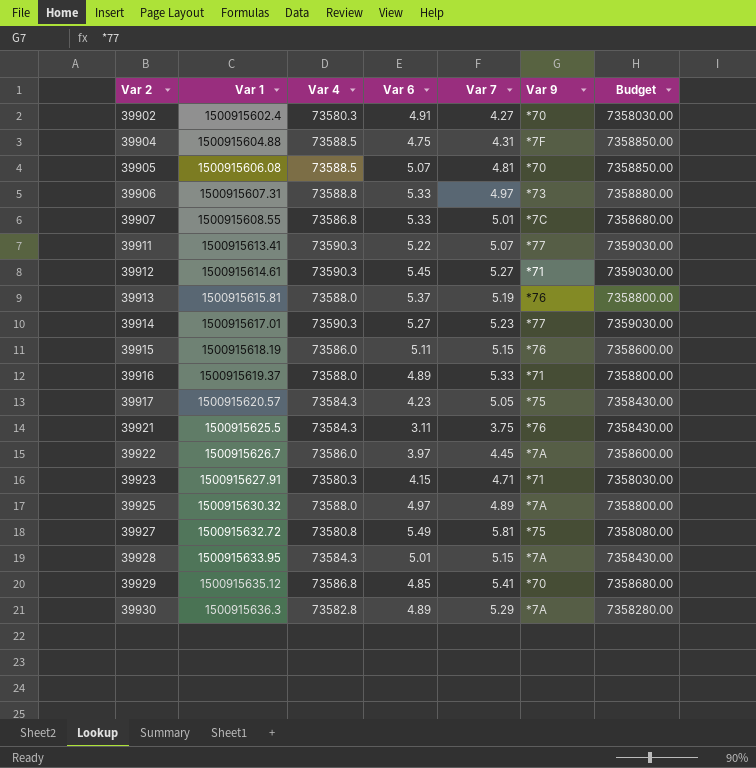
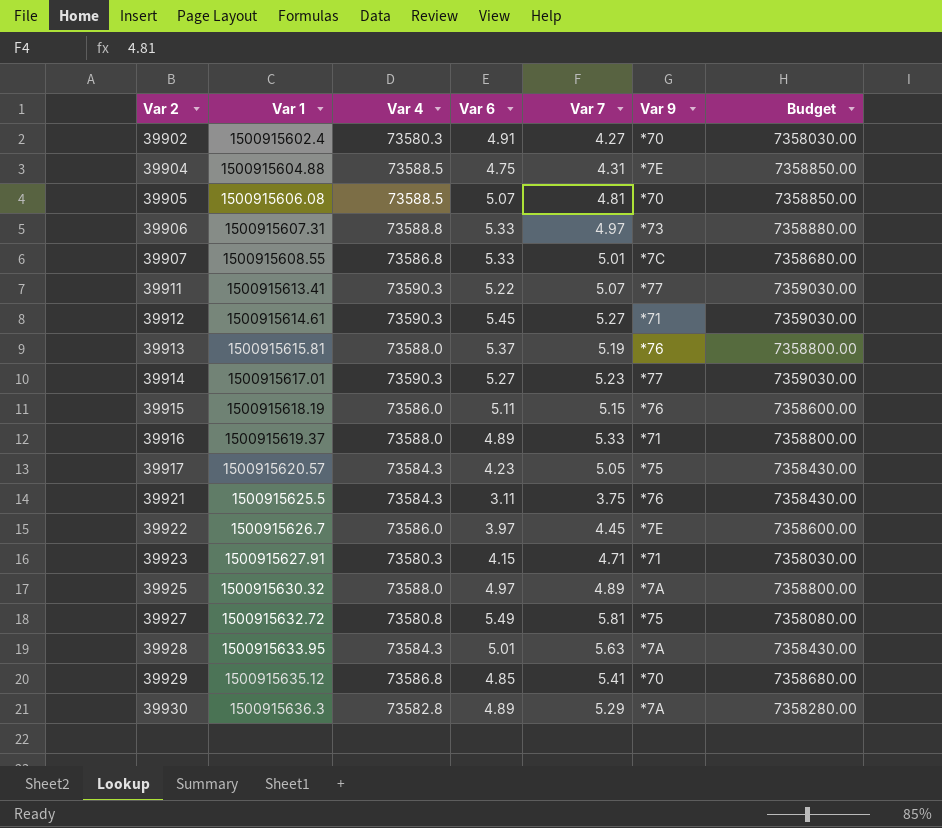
39904 | Var 9: *7F -> *7E
39922 | Var 9: *7A -> *7E
39928 | Var 7: 5.15 -> 5.63

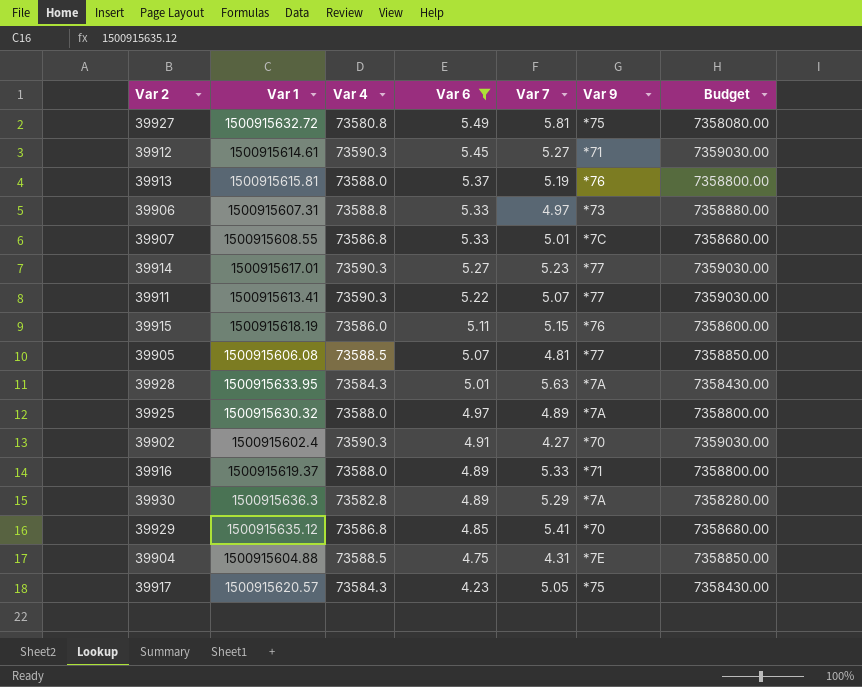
filter: none -> Var 6 >= 4.23
row order: Var 2 ascending -> Var 6 descending
39905 | Var 9: *70 -> *77
39902 | Var 4: 73580.3 -> 73590.3
39902 | Budget: 7358030.00 -> 7359030.00

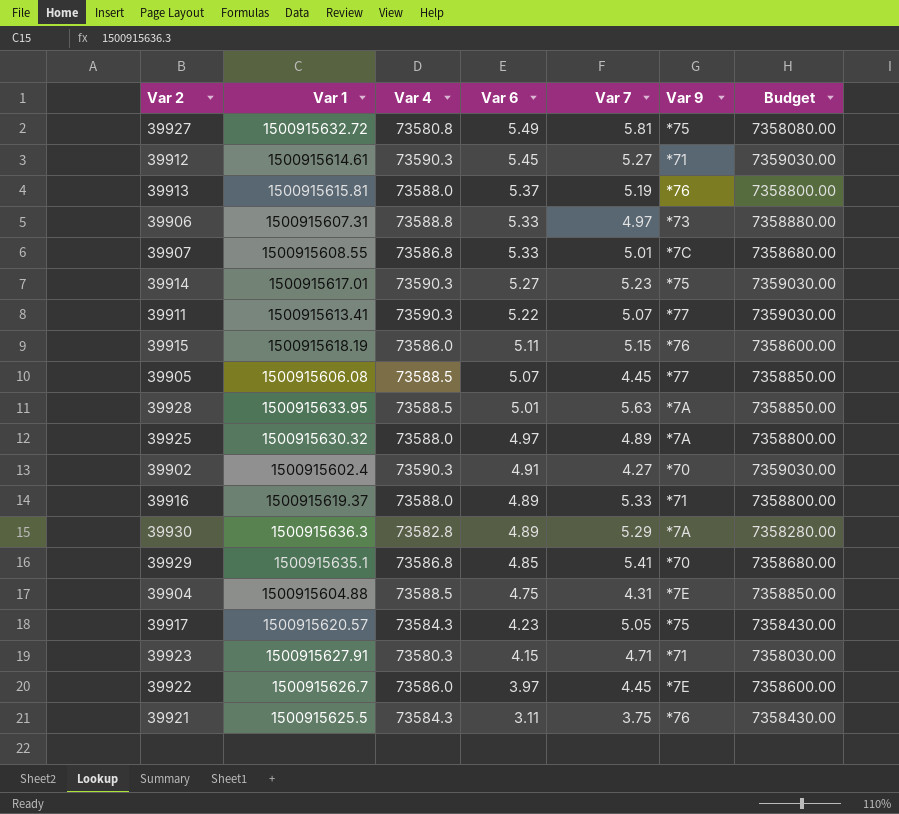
filter: Var 6 >= 4.23 -> none
39914 | Var 9: *77 -> *75
39905 | Var 7: 4.81 -> 4.45
39928 | Var 4: 73584.3 -> 73588.5
39928 | Budget: 7358430.00 -> 7358850.00
39929 | Var 1: 1500915635.12 -> 1500915635.1

